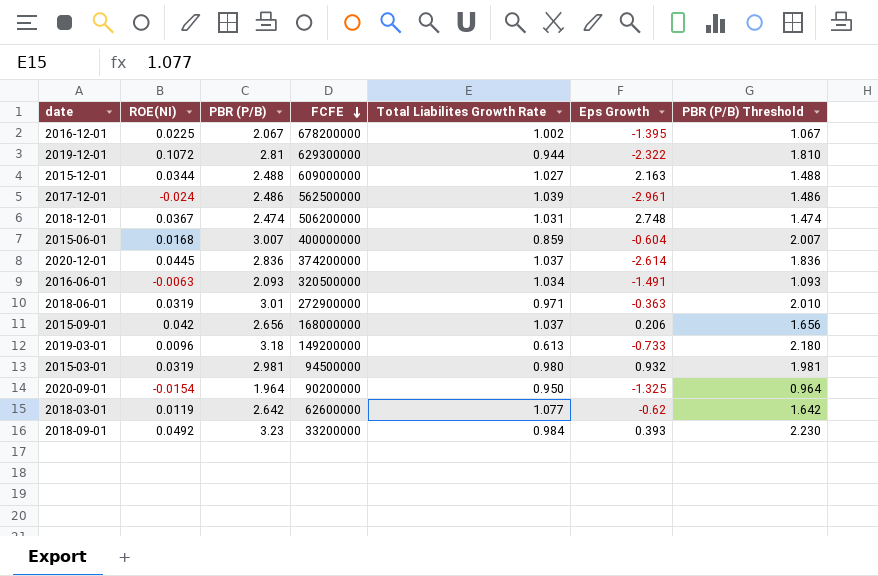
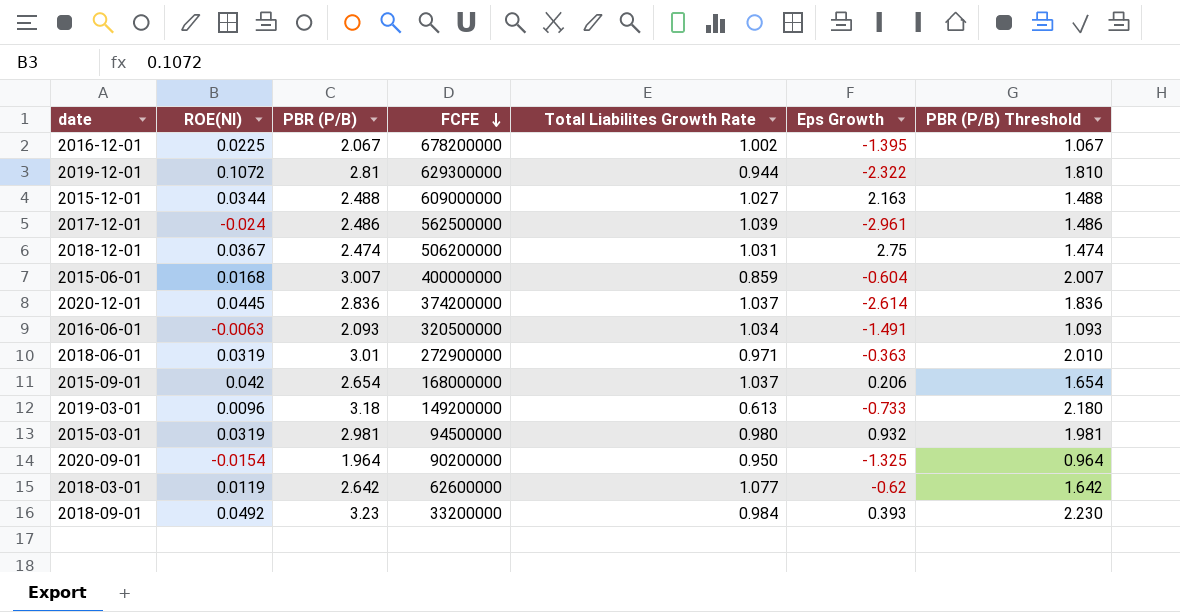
2018-12-01 | Eps Growth: 2.748 -> 2.75
2015-09-01 | PBR (P/B): 2.656 -> 2.654
2015-09-01 | PBR (P/B) Threshold: 1.656 -> 1.654

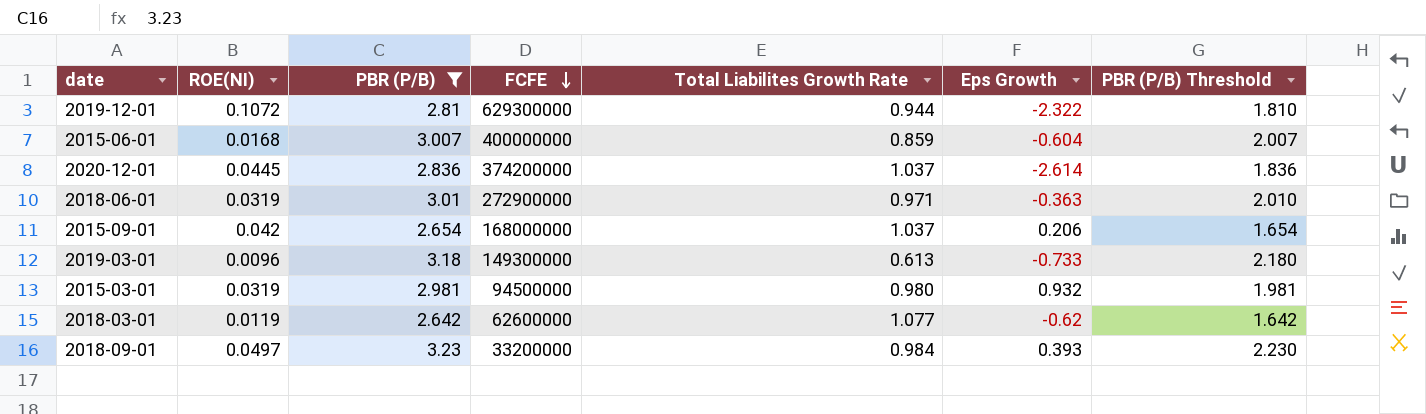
filter: none -> PBR (P/B) >= 2.642
2019-03-01 | FCFE: 149200000 -> 149300000
2018-09-01 | ROE(NI): 0.0492 -> 0.0497

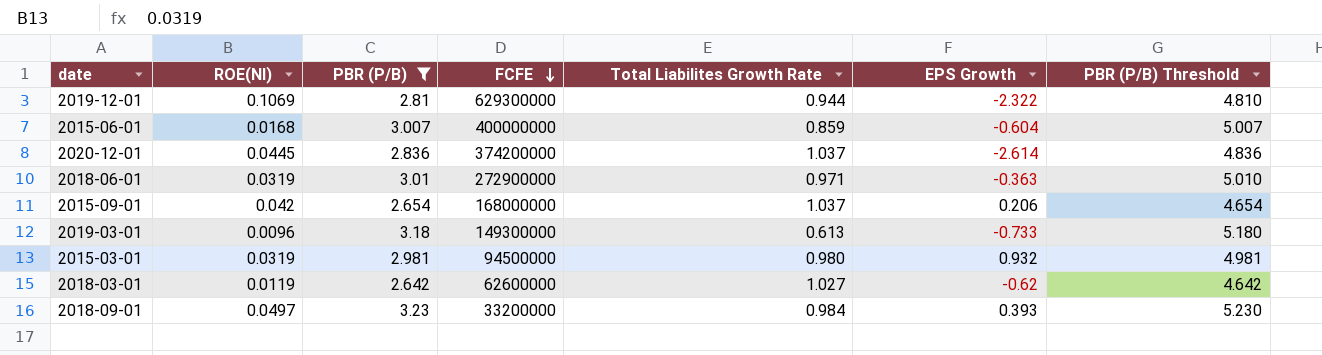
column name: Eps Growth -> EPS Growth
column PBR (P/B) Threshold | formula: [PBR (P/B)] - 1 -> [PBR (P/B)] + 2
2019-12-01 | ROE(NI): 0.1072 -> 0.1069
2018-03-01 | Total Liabilites Growth Rate: 1.077 -> 1.027

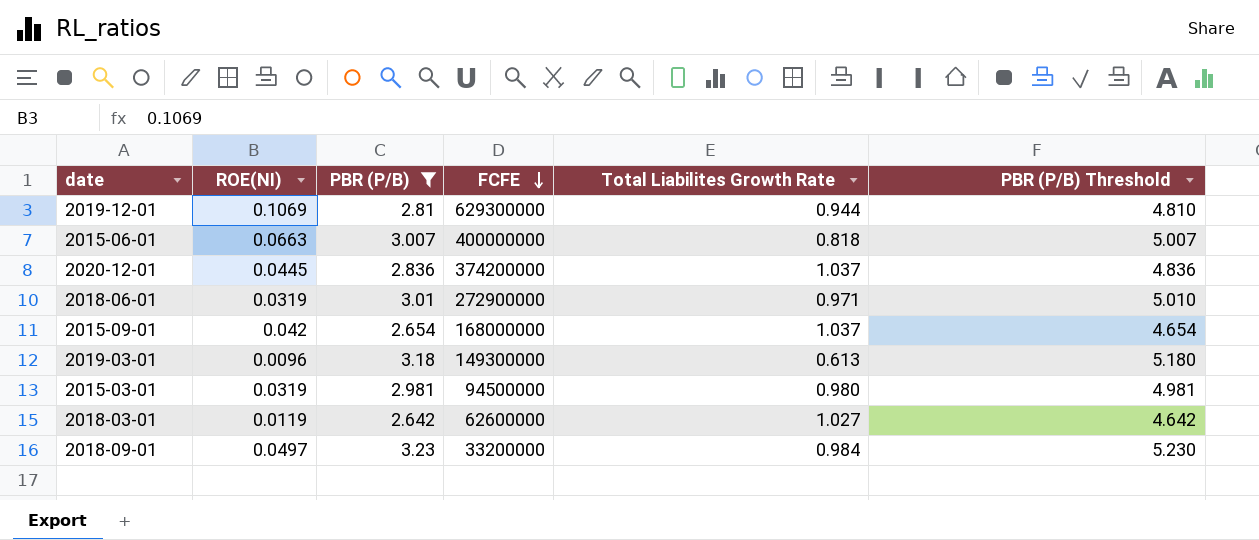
column EPS Growth | position: 6 -> none
2015-06-01 | ROE(NI): 0.0168 -> 0.0663
2015-06-01 | Total Liabilites Growth Rate: 0.859 -> 0.818

